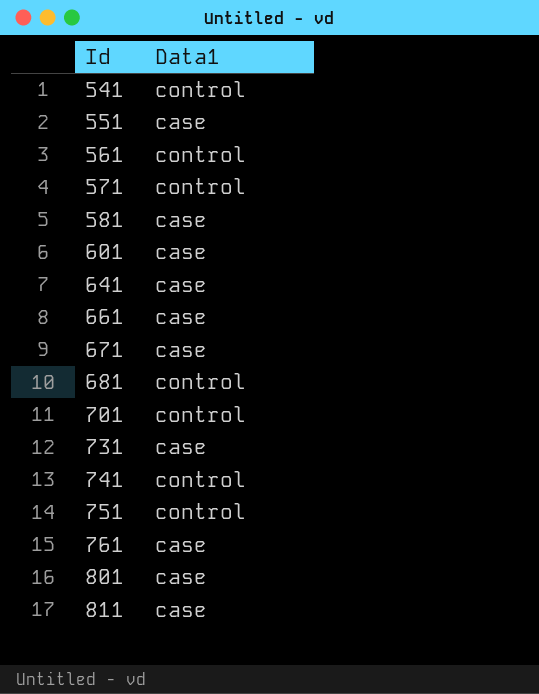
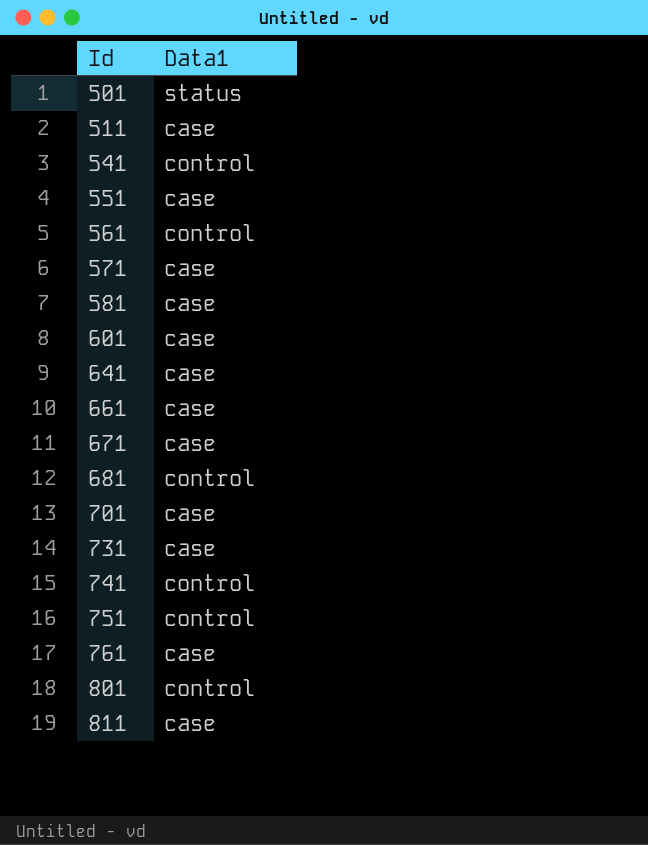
row 501: none -> status
row 511: none -> case
571 | Data1: control -> case
701 | Data1: control -> case
801 | Data1: case -> control

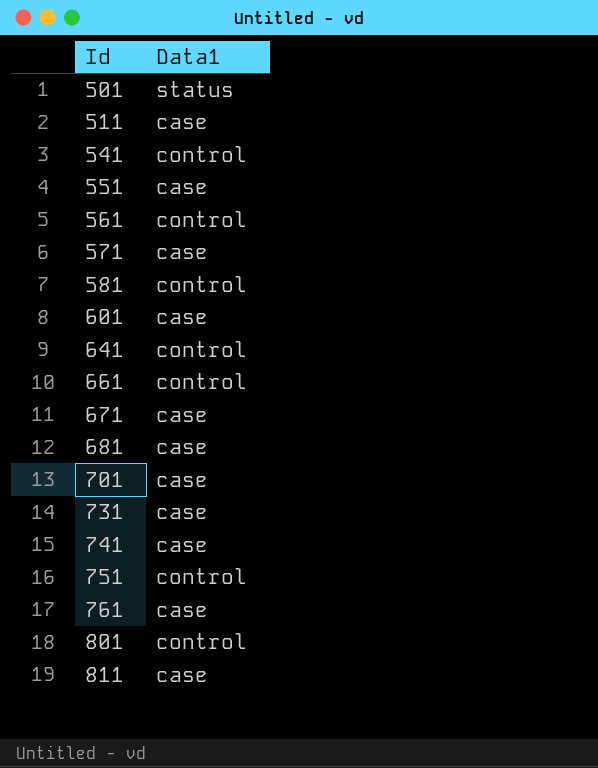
581 | Data1: case -> control
641 | Data1: case -> control
661 | Data1: case -> control
681 | Data1: control -> case
741 | Data1: control -> case

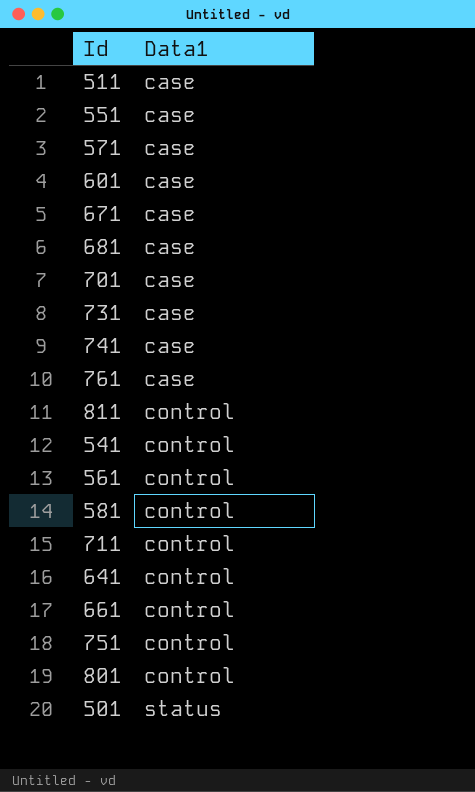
row order: Id ascending -> Data1 ascending
811 | Data1: case -> control
row 711: none -> control

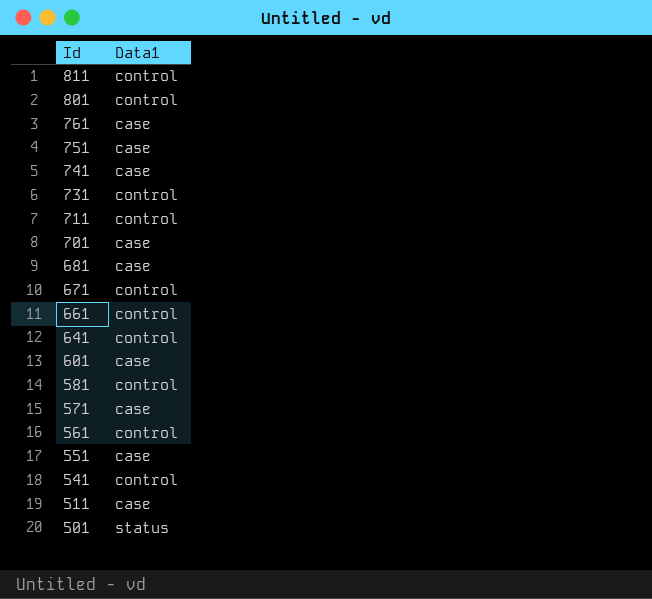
row order: Data1 ascending -> Id descending
751 | Data1: control -> case
731 | Data1: case -> control
671 | Data1: case -> control

